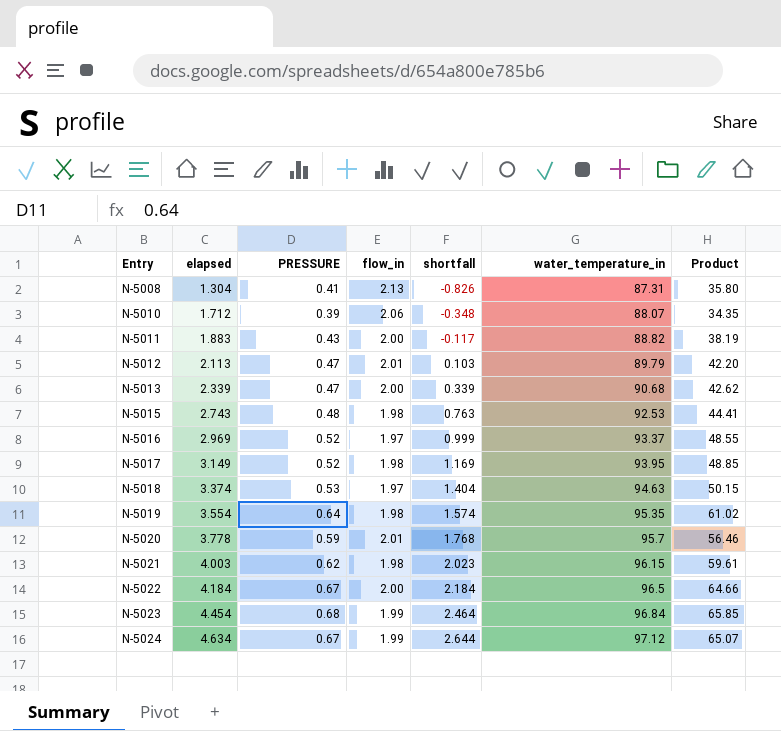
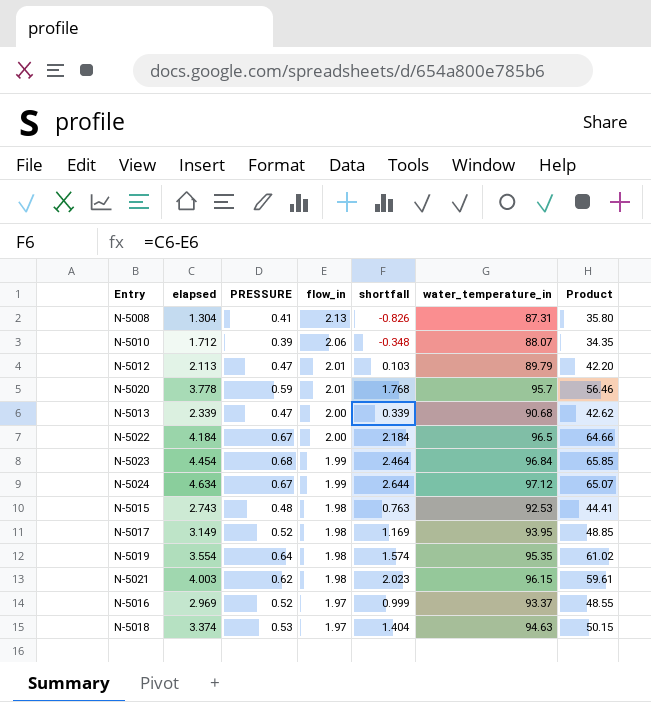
row order: Entry ascending -> flow_in descending
row N-5011: 1.883 | 0.43 | 2.00 | -0.117 | 88.82 | 38.19 -> none

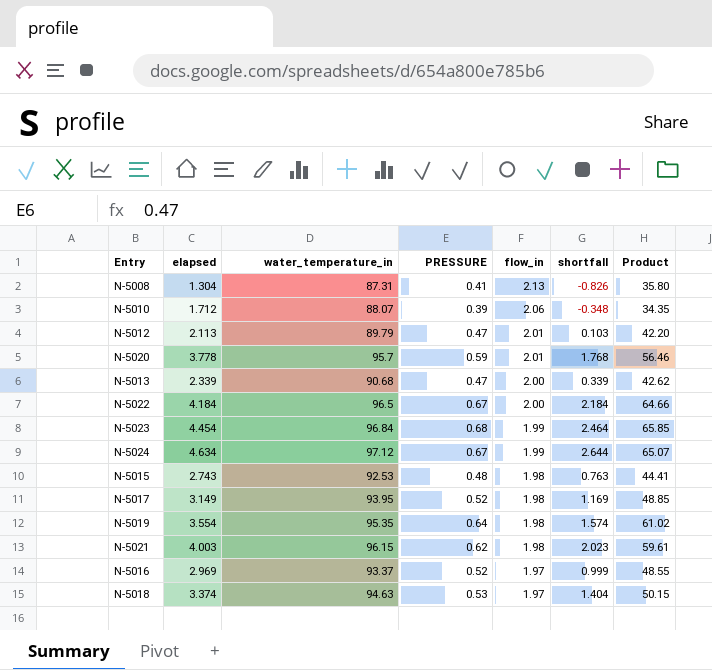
column water_temperature_in | position: 6 -> 3

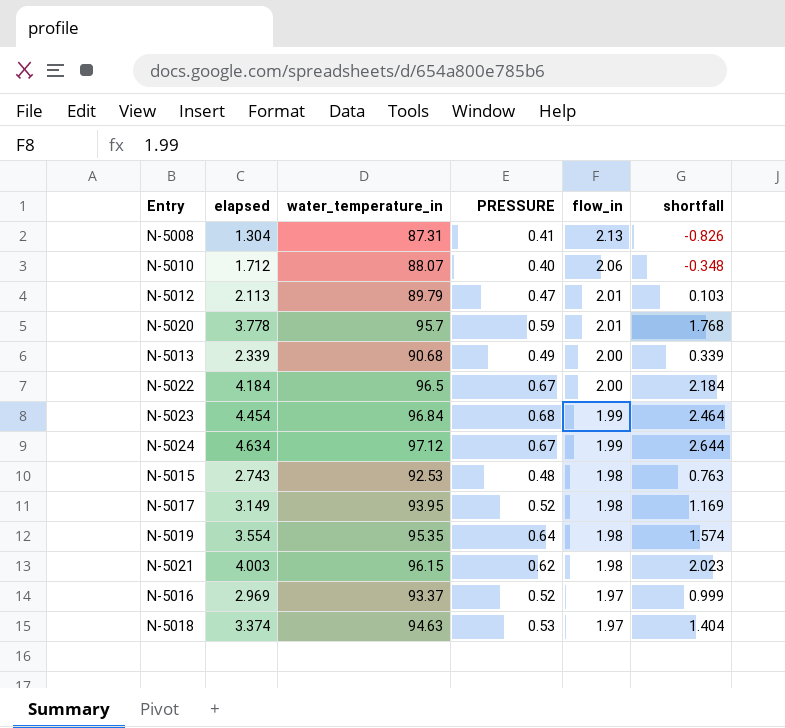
column Product | formula: [water_temperature_in] * [PRESSURE] -> none
N-5010 | PRESSURE: 0.39 -> 0.40
N-5013 | PRESSURE: 0.47 -> 0.49

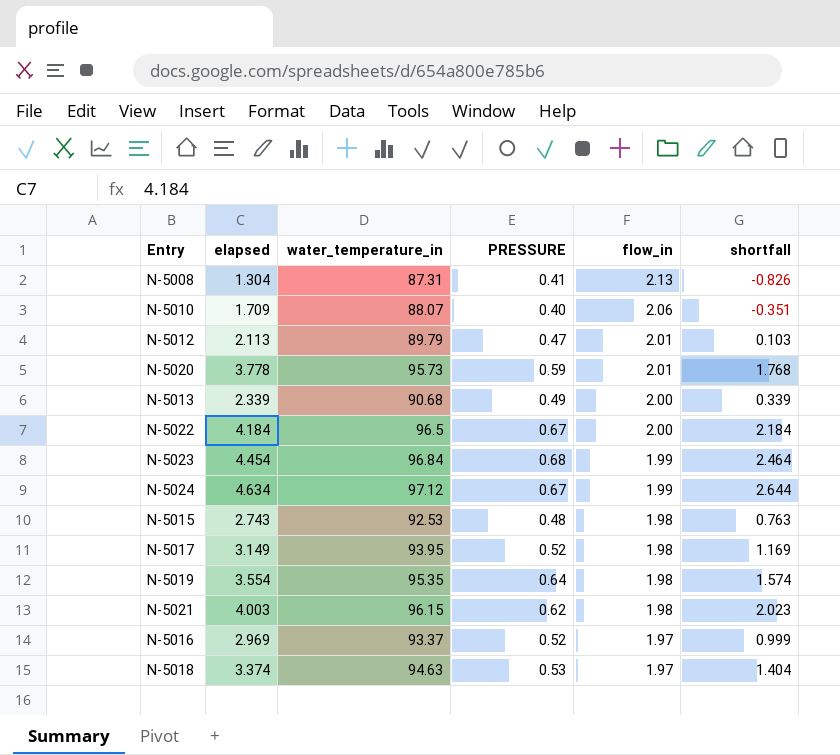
N-5010 | elapsed: 1.712 -> 1.709
N-5010 | shortfall: -0.348 -> -0.351
N-5020 | water_temperature_in: 95.7 -> 95.73

